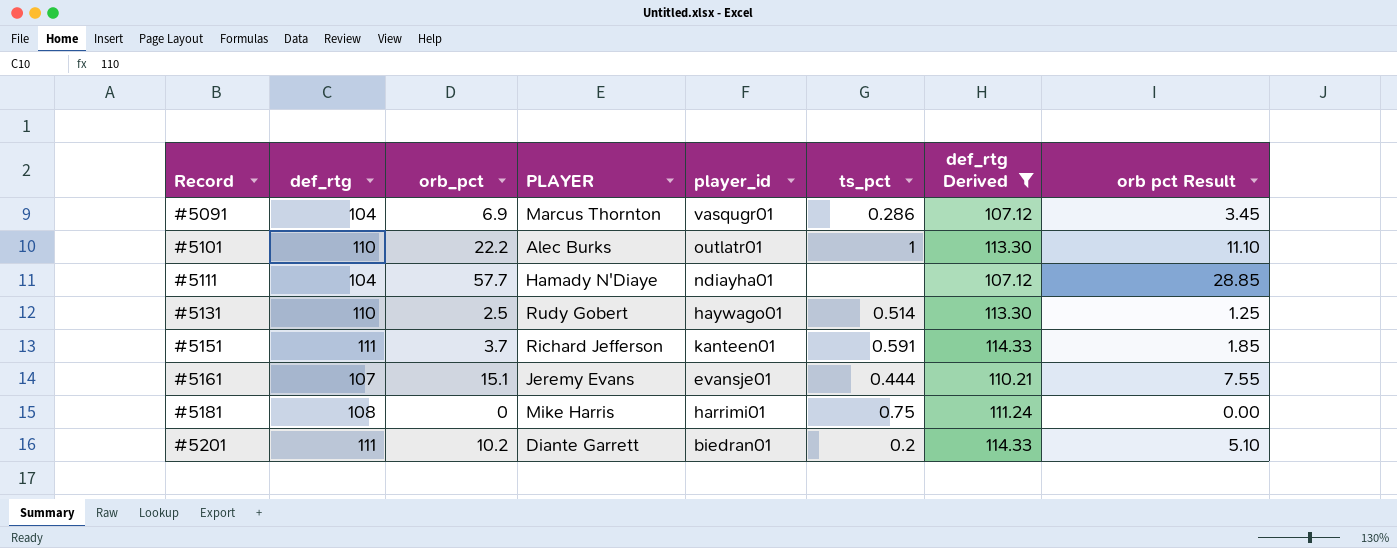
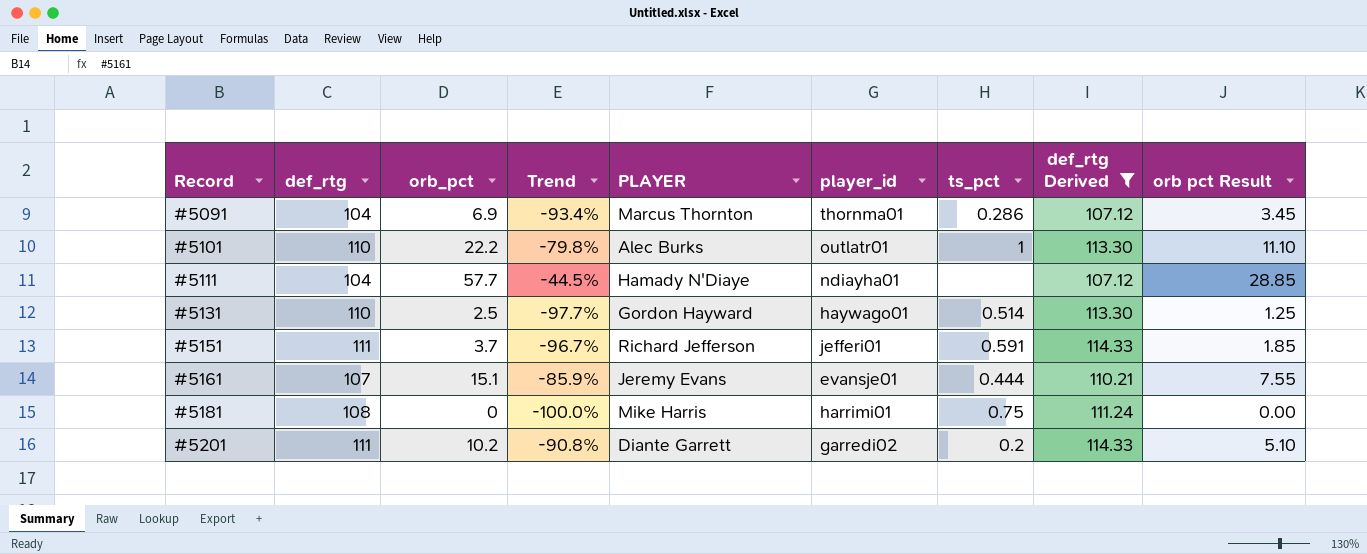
column Trend | formula: none -> ([orb_pct] - [def_rtg]) / [def_rtg]
#5091 | player_id: vasqugr01 -> thornma01
#5131 | PLAYER: Rudy Gobert -> Gordon Hayward
#5151 | player_id: kanteen01 -> jefferi01
#5201 | player_id: biedran01 -> garredi02

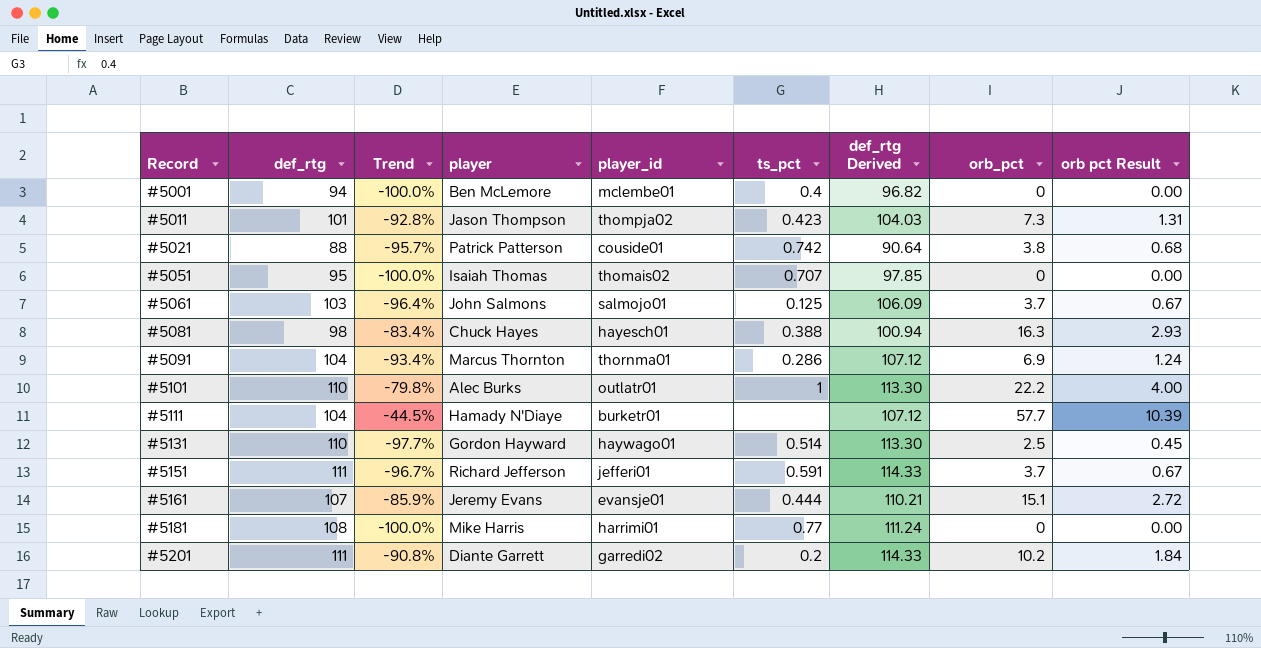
filter: def_rtg Derived >= 107.12 -> none
column name: PLAYER -> player
column orb_pct | position: 3 -> 8
column orb pct Result | formula: [orb_pct] * 0.5 -> [orb_pct] * 0.18
#5111 | player_id: ndiayha01 -> burketr01
#5181 | ts_pct: 0.75 -> 0.77

